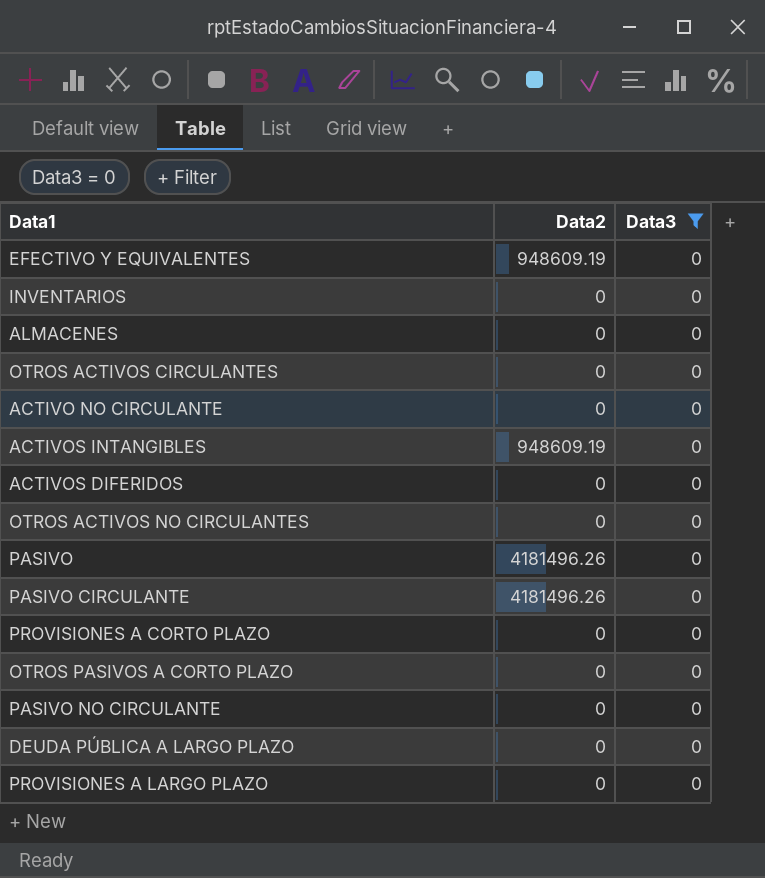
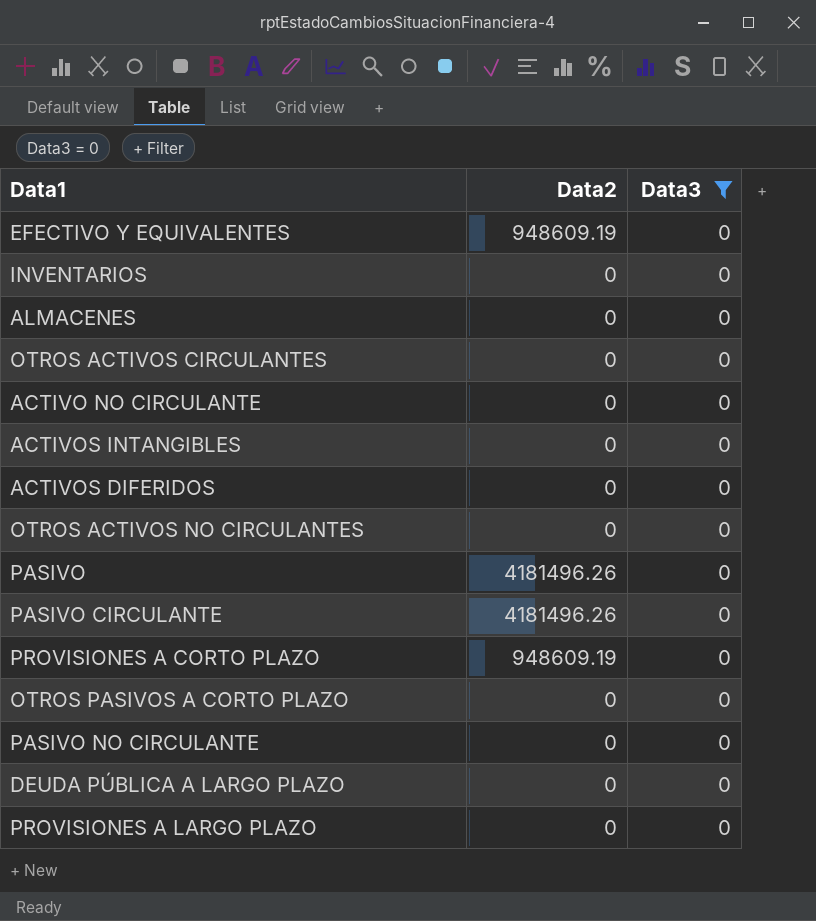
ACTIVOS INTANGIBLES | Data2: 948609.19 -> 0
PROVISIONES A CORTO PLAZO | Data2: 0 -> 948609.19

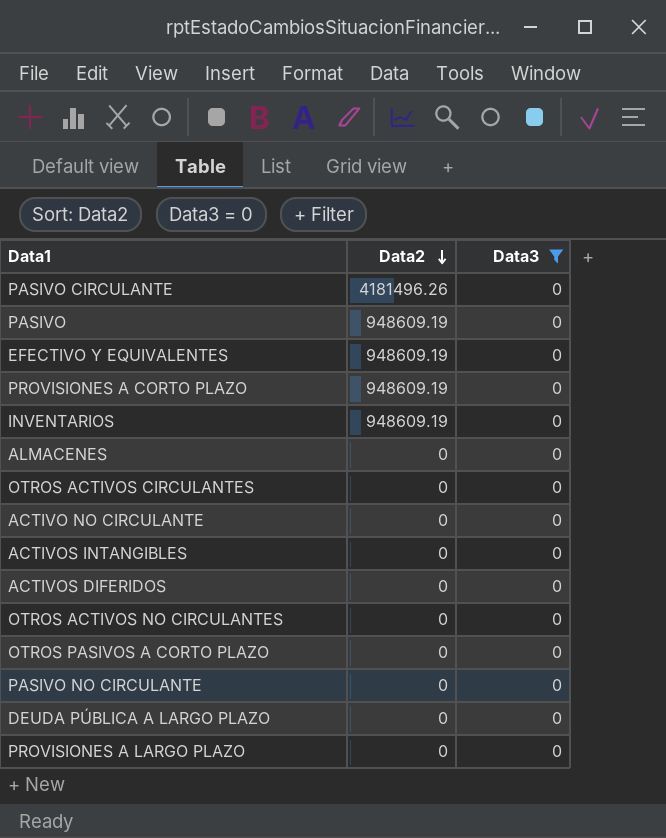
row order: none -> Data2 descending
PASIVO | Data2: 4181496.26 -> 948609.19
INVENTARIOS | Data2: 0 -> 948609.19

